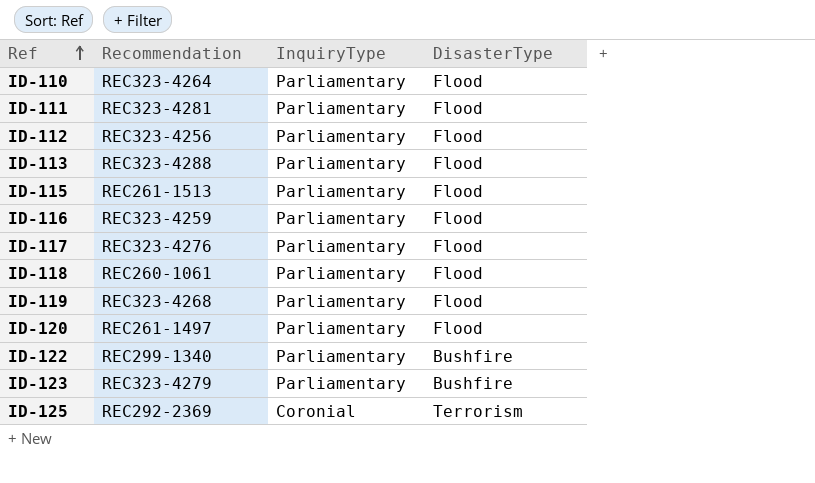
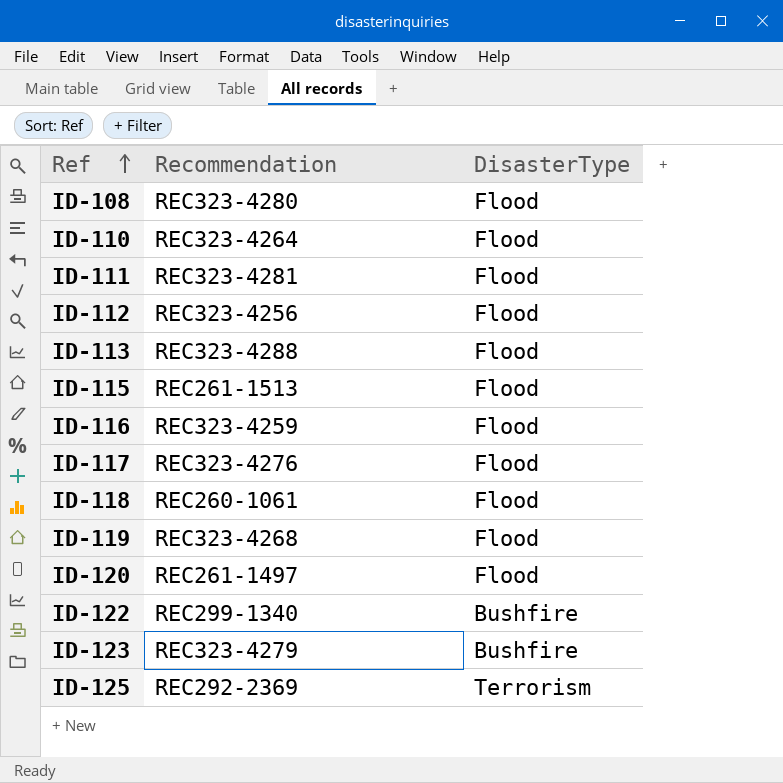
column InquiryType | position: 3 -> none
row ID-108: none -> REC323-4280 | Flood

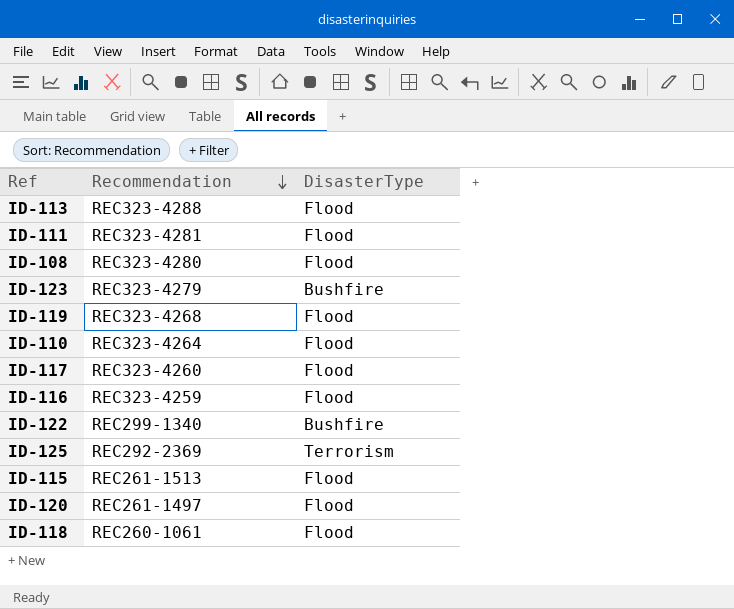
row order: Ref ascending -> Recommendation descending
row ID-112: REC323-4256 | Flood -> none
ID-117 | Recommendation: REC323-4276 -> REC323-4260

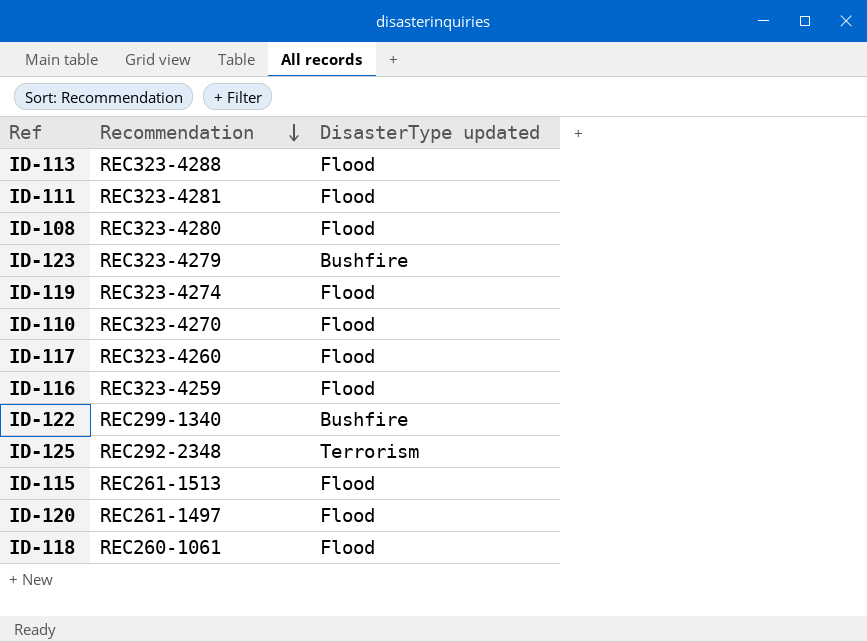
column name: DisasterType -> DisasterType updated
ID-119 | Recommendation: REC323-4268 -> REC323-4274
ID-110 | Recommendation: REC323-4264 -> REC323-4270
ID-125 | Recommendation: REC292-2369 -> REC292-2348

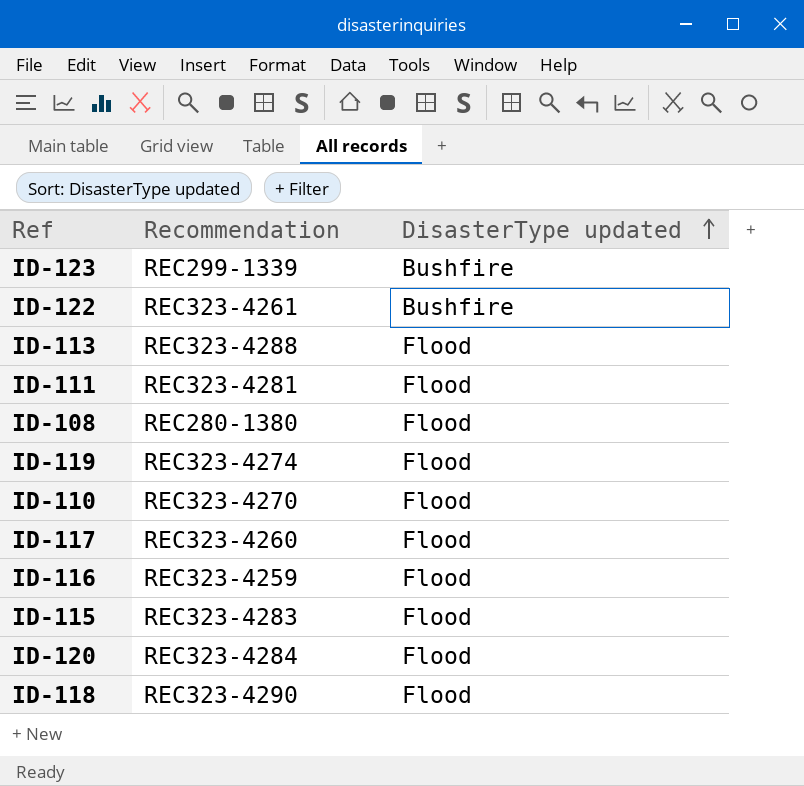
row order: Recommendation descending -> DisasterType updated ascending
row ID-125: REC292-2348 | Terrorism -> none
ID-123 | Recommendation: REC323-4279 -> REC299-1339
ID-122 | Recommendation: REC299-1340 -> REC323-4261
ID-108 | Recommendation: REC323-4280 -> REC280-1380
ID-115 | Recommendation: REC261-1513 -> REC323-4283
ID-120 | Recommendation: REC261-1497 -> REC323-4284
ID-118 | Recommendation: REC260-1061 -> REC323-4290

